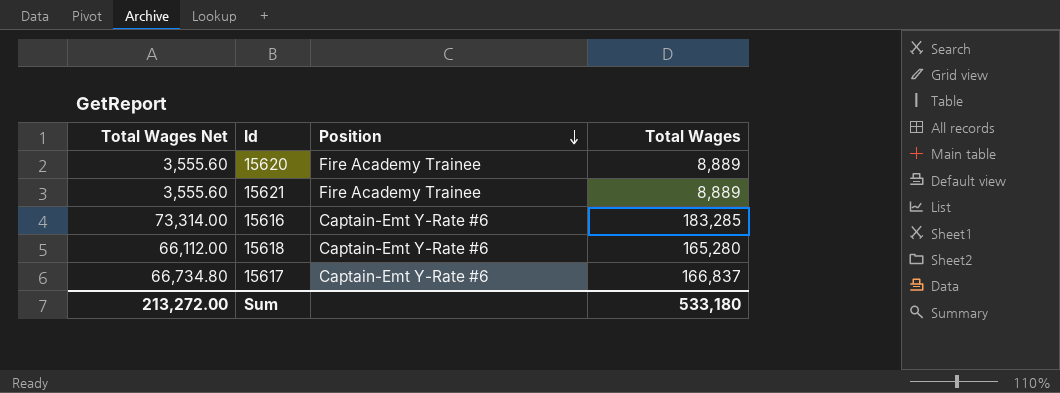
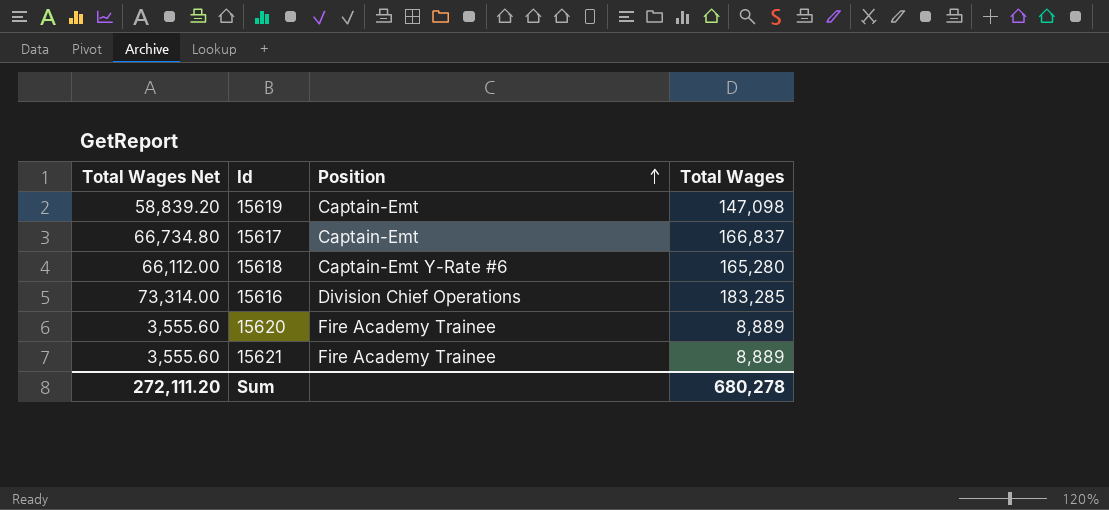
row order: Position descending -> Position ascending
row 15619: none -> 58,839.20 | Captain-Emt | 147,098
15617 | Position: Captain-Emt Y-Rate #6 -> Captain-Emt
15616 | Position: Captain-Emt Y-Rate #6 -> Division Chief Operations
Sum | Total Wages Net: 213,272.00 -> 272,111.20
Sum | Total Wages: 533,180 -> 680,278

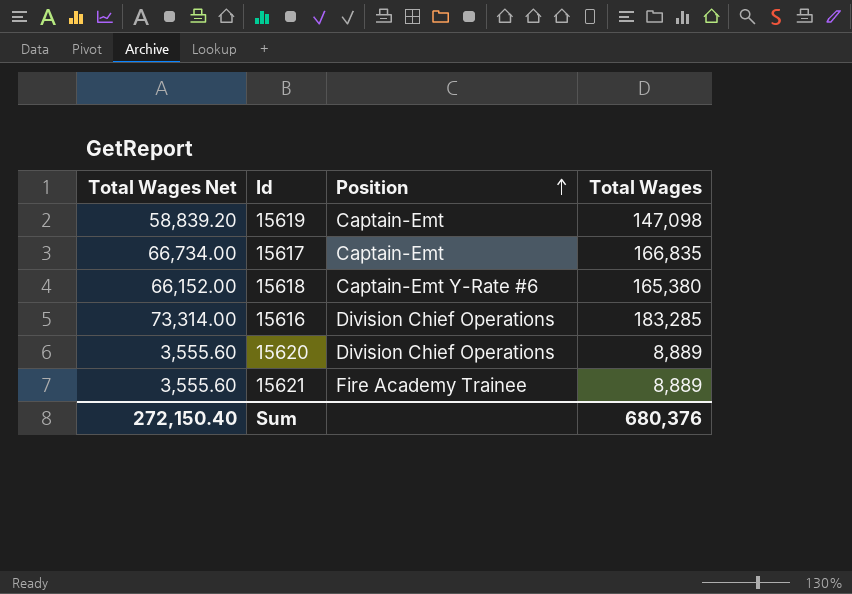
15617 | Total Wages Net: 66,734.80 -> 66,734.00
15617 | Total Wages: 166,837 -> 166,835
15618 | Total Wages Net: 66,112.00 -> 66,152.00
15618 | Total Wages: 165,280 -> 165,380
15620 | Position: Fire Academy Trainee -> Division Chief Operations
Sum | Total Wages Net: 272,111.20 -> 272,150.40
Sum | Total Wages: 680,278 -> 680,376

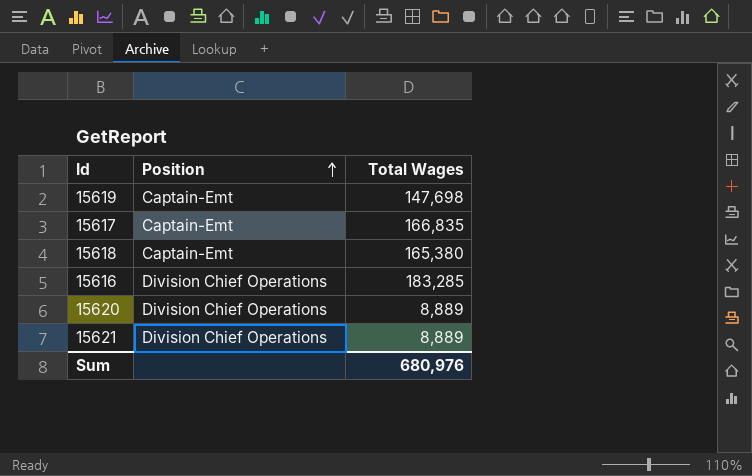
column Total Wages Net | formula: [Total Wages] * 0.4 -> none
15619 | Total Wages: 147,098 -> 147,698
15618 | Position: Captain-Emt Y-Rate #6 -> Captain-Emt
15621 | Position: Fire Academy Trainee -> Division Chief Operations
Sum | Total Wages: 680,376 -> 680,976

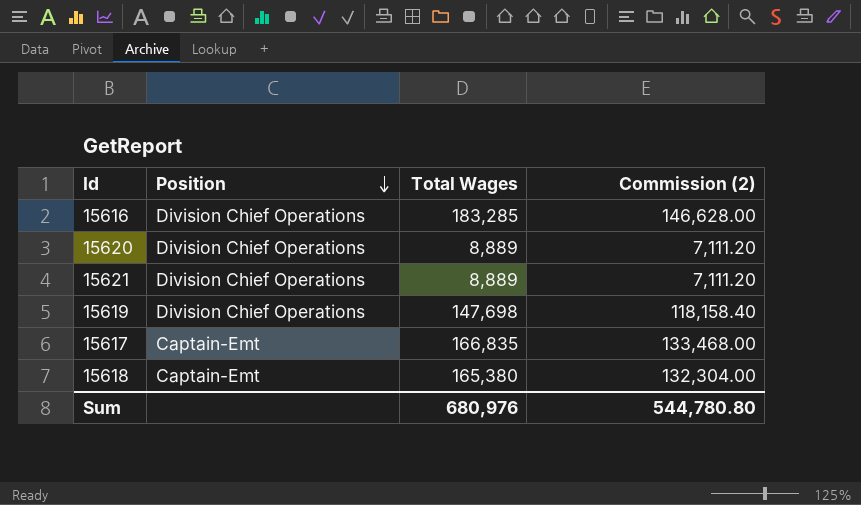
row order: Position ascending -> Position descending
column Commission (2) | formula: none -> [Total Wages] * 0.8
15619 | Position: Captain-Emt -> Division Chief Operations

